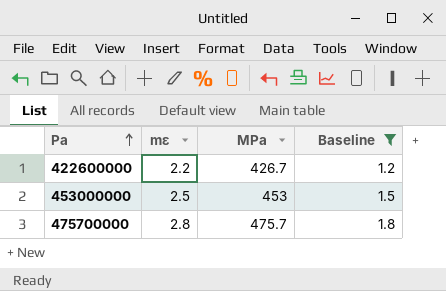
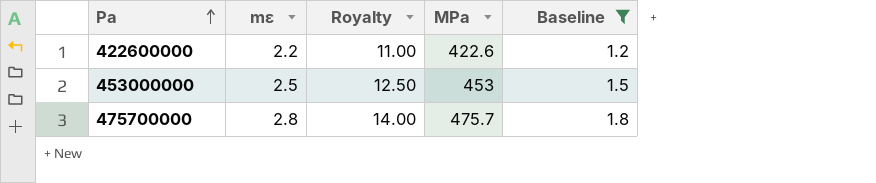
column Royalty | formula: none -> [mε] * 5
422600000 | MPa: 426.7 -> 422.6

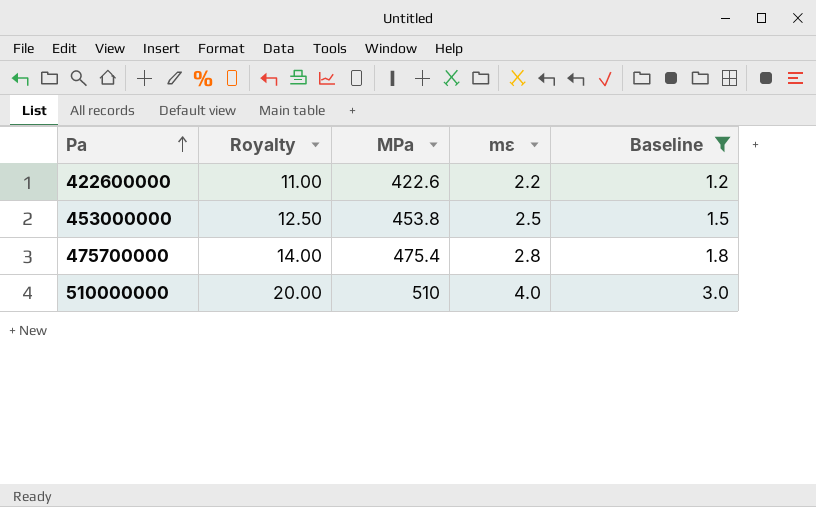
column mε | position: 2 -> 4
453000000 | MPa: 453 -> 453.8
475700000 | MPa: 475.7 -> 475.4
row 510000000: none -> 20.00 | 510 | 4.0 | 3.0

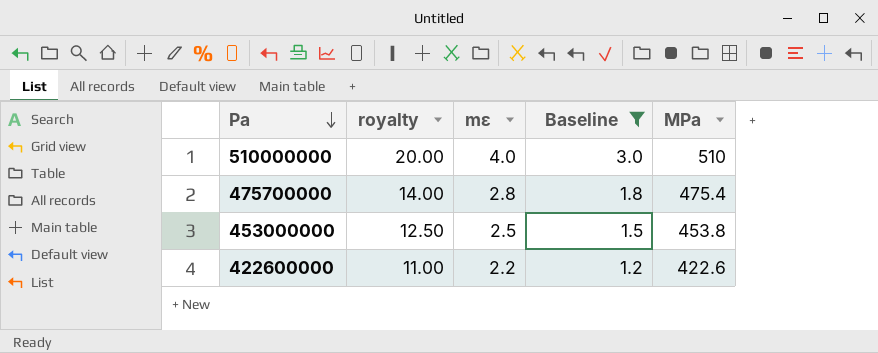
row order: Pa ascending -> Pa descending
column name: Royalty -> royalty
column MPa | position: 3 -> 5

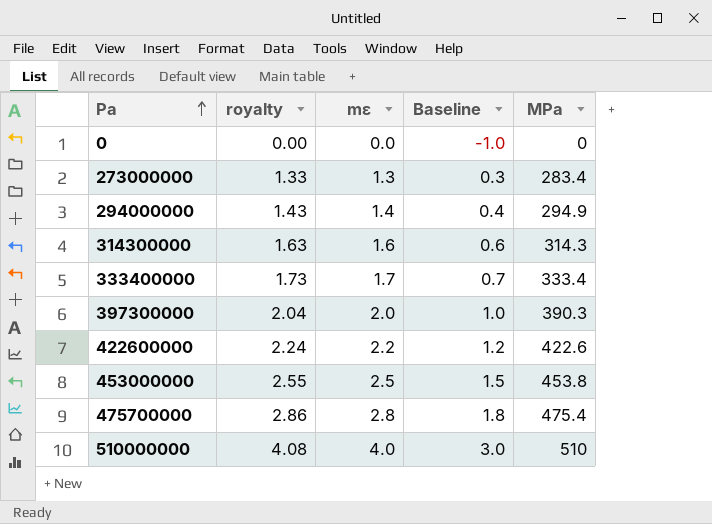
filter: Baseline >= 1.2 -> none
row order: Pa descending -> Pa ascending
column royalty | formula: [mε] * 5 -> [mε] * 1.02

